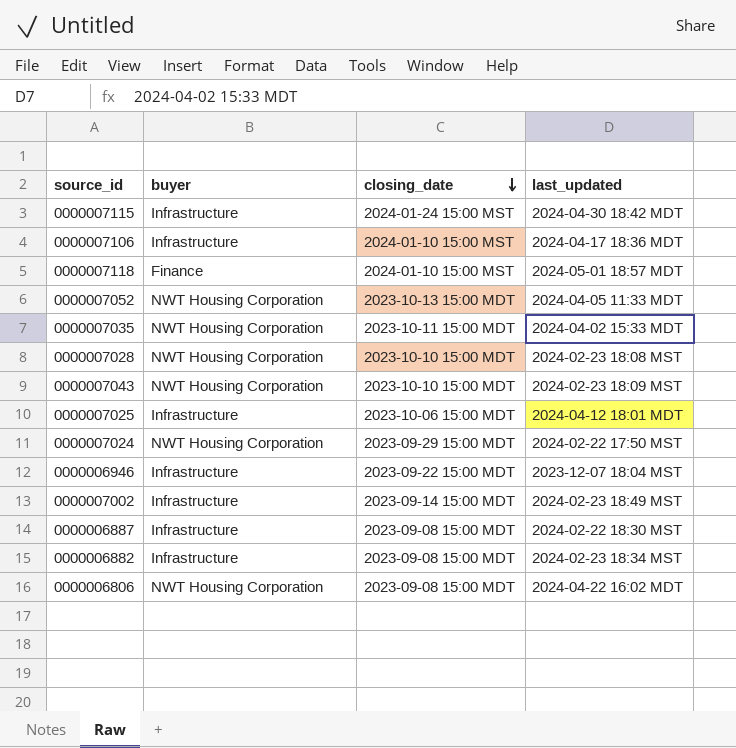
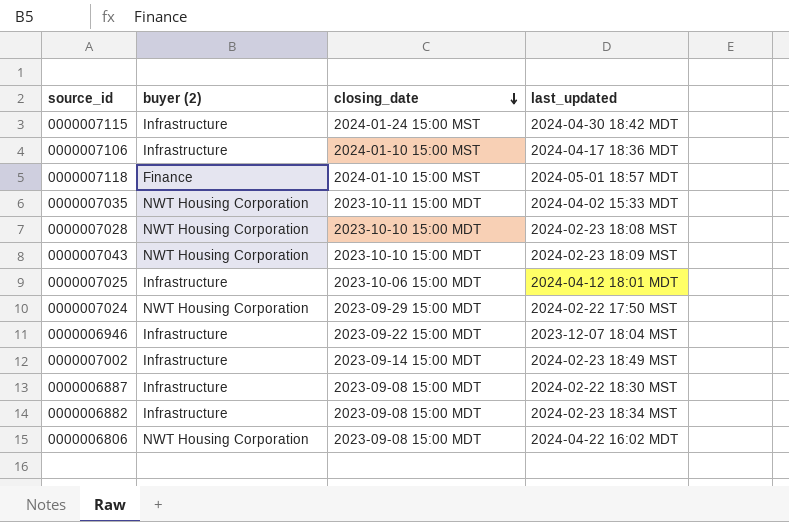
column name: buyer -> buyer (2)
row 0000007052: NWT Housing Corporation | 2023-10-13 15:00 MDT | 2024-04-05 11:33 MDT -> none

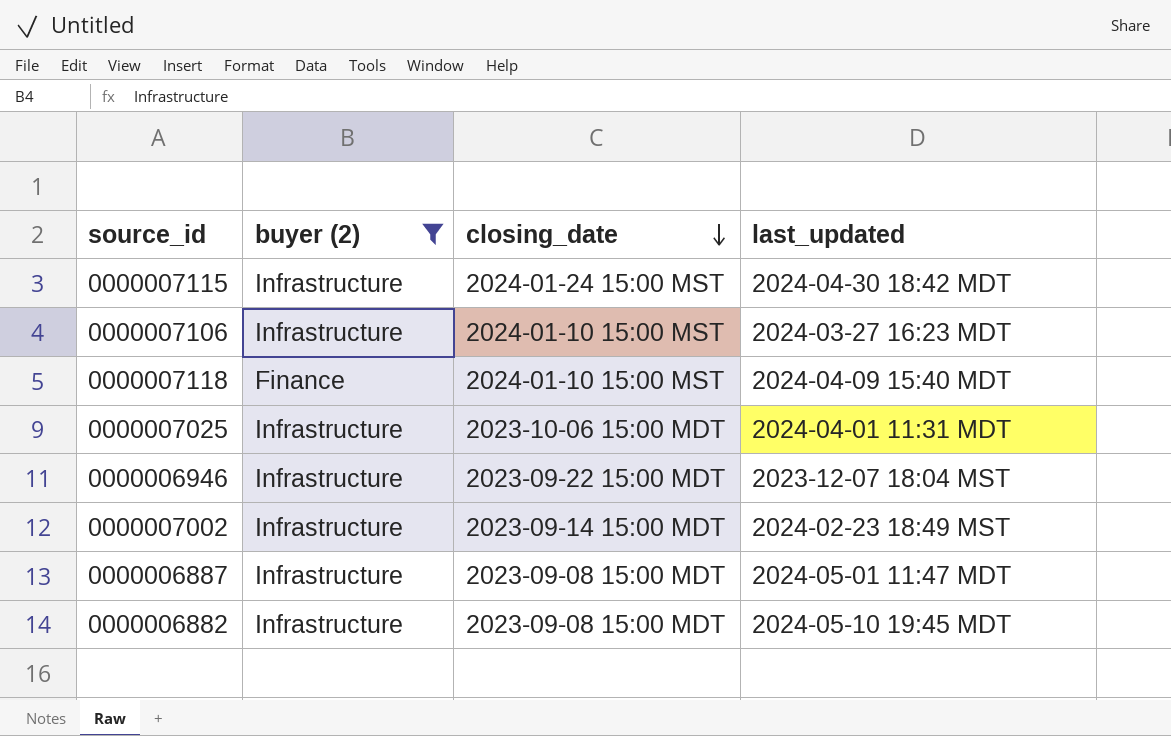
filter: none -> buyer (2) != NWT Housing Corporation
0000007106 | last_updated: 2024-04-17 18:36 MDT -> 2024-03-27 16:23 MDT
0000007118 | last_updated: 2024-05-01 18:57 MDT -> 2024-04-09 15:40 MDT
0000007025 | last_updated: 2024-04-12 18:01 MDT -> 2024-04-01 11:31 MDT
0000006887 | last_updated: 2024-02-22 18:30 MST -> 2024-05-01 11:47 MDT
0000006882 | last_updated: 2024-02-23 18:34 MST -> 2024-05-10 19:45 MDT

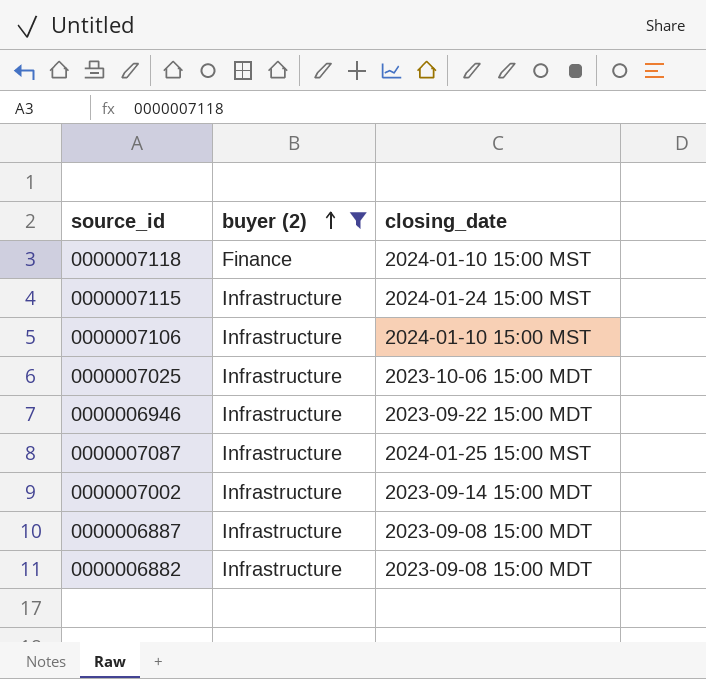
row order: closing_date descending -> buyer (2) ascending
column last_updated | position: 4 -> none
row 0000007087: none -> Infrastructure | 2024-01-25 15:00 MST

